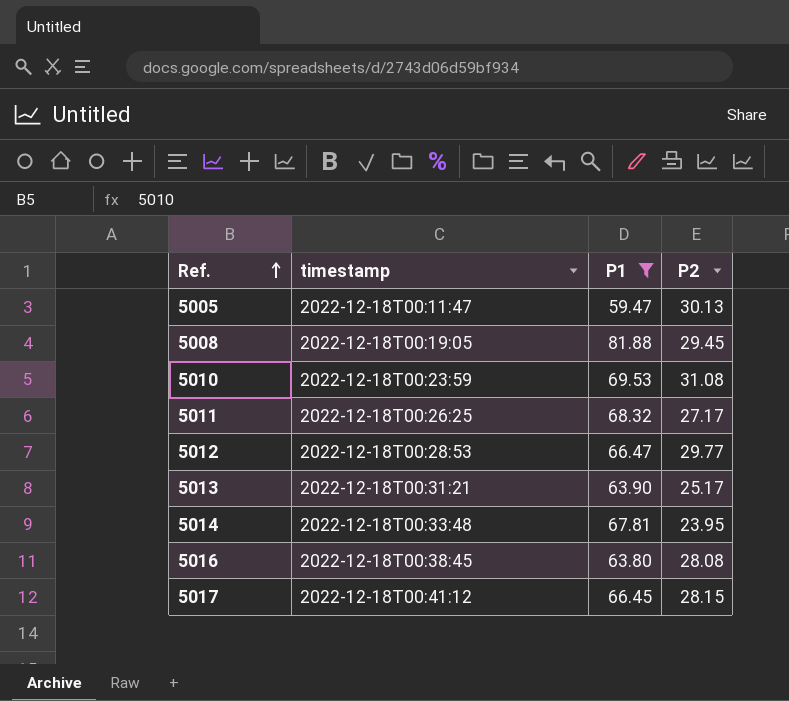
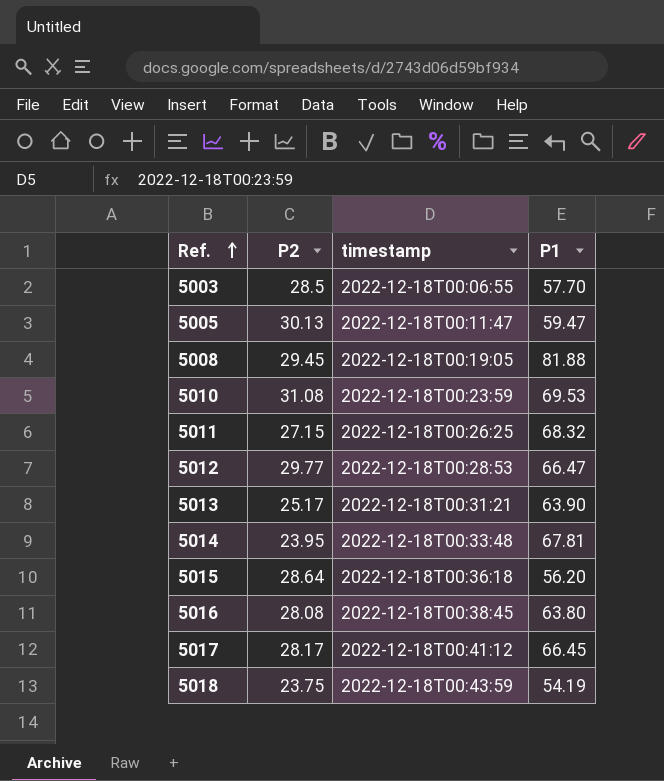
filter: P1 >= 59.47 -> none
column P2 | position: 4 -> 2
5011 | P2: 27.17 -> 27.15
5017 | P2: 28.15 -> 28.17

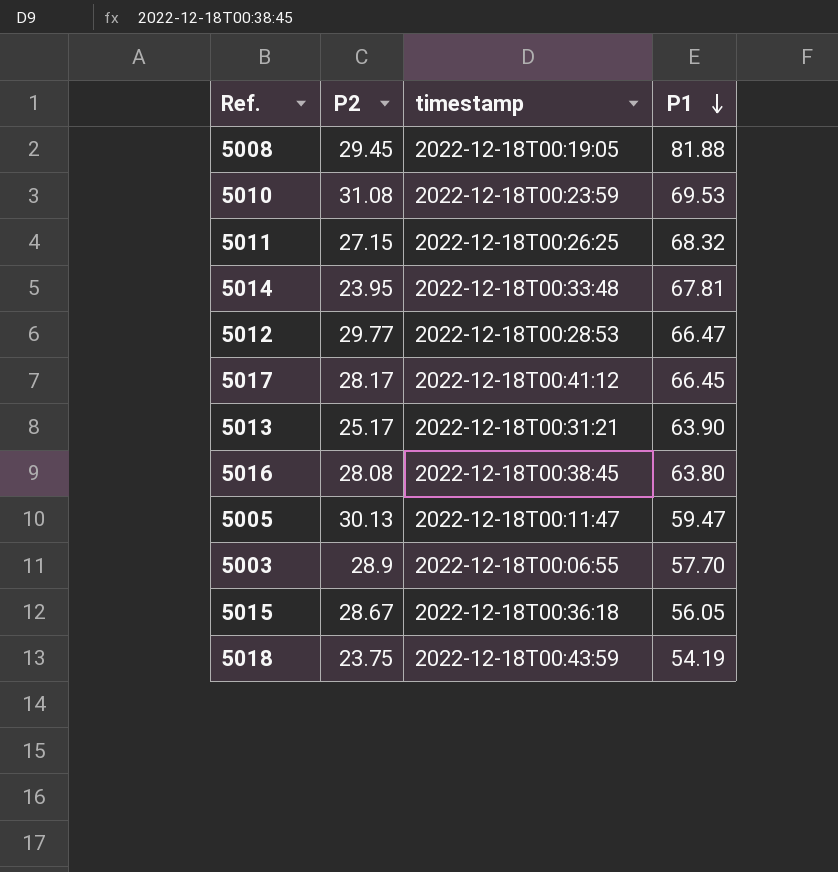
row order: Ref. ascending -> P1 descending
5003 | P2: 28.5 -> 28.9
5015 | P2: 28.64 -> 28.67
5015 | P1: 56.20 -> 56.05

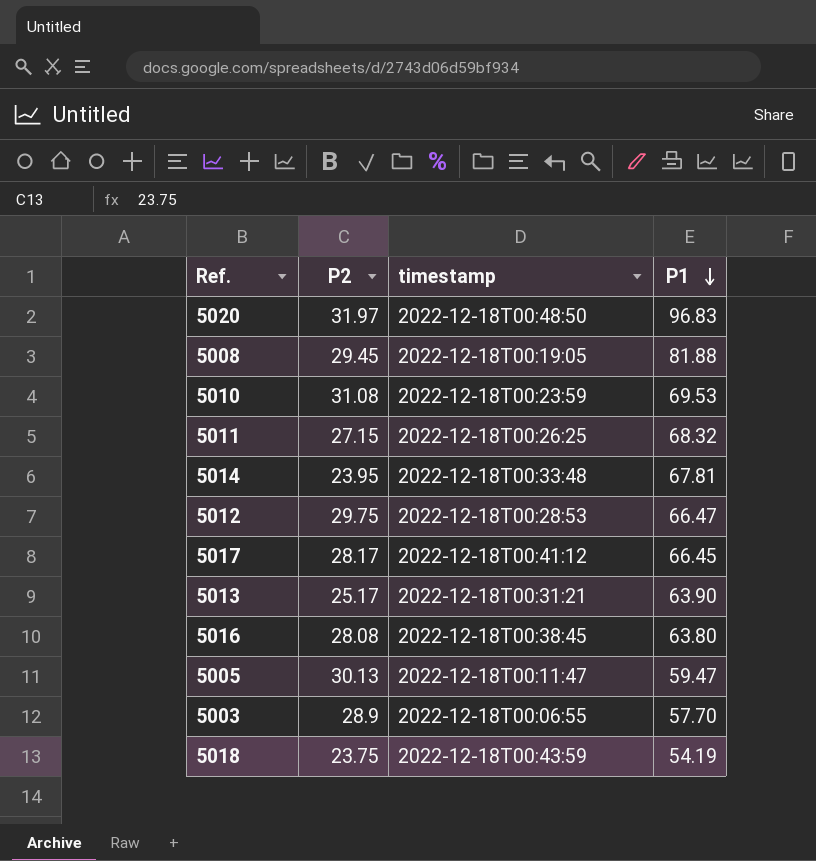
row 5015: 28.67 | 2022-12-18T00:36:18 | 56.05 -> none
row 5020: none -> 31.97 | 2022-12-18T00:48:50 | 96.83
5012 | P2: 29.77 -> 29.75

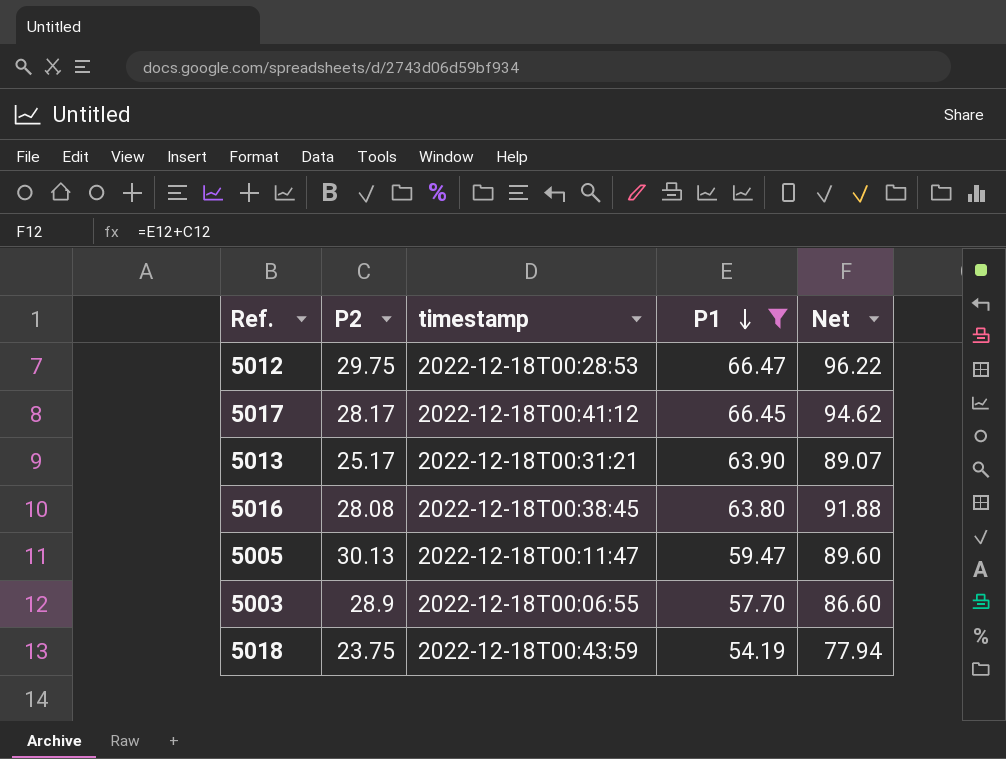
filter: none -> P1 <= 66.47
column Net | formula: none -> [P2] + [P1]

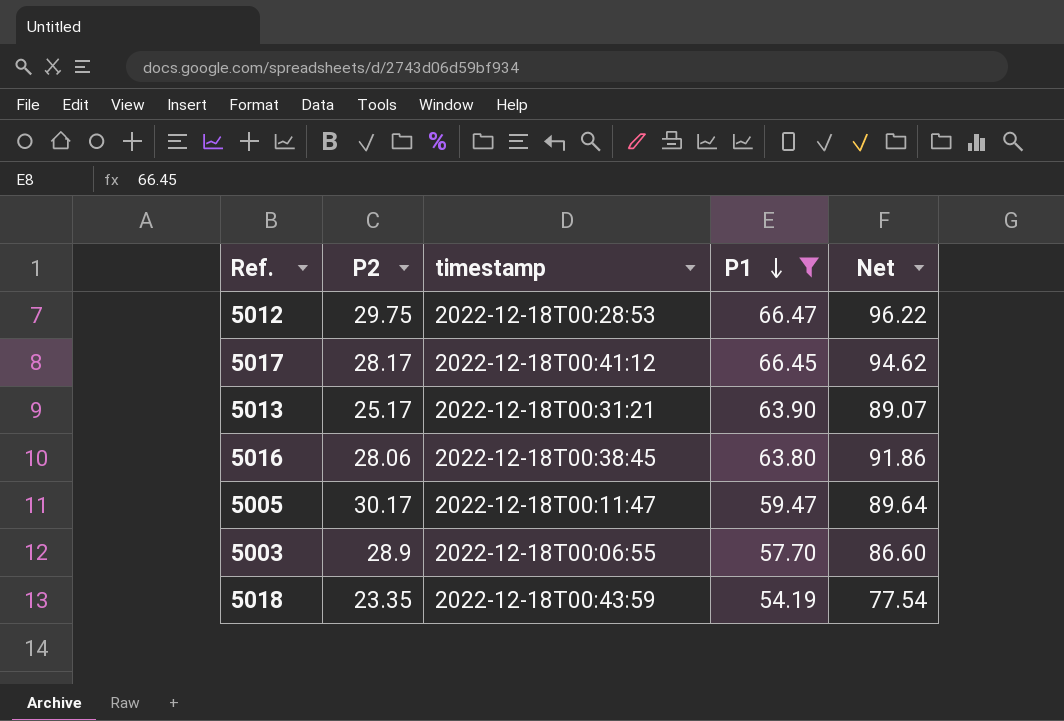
5016 | P2: 28.08 -> 28.06
5016 | Net: 91.88 -> 91.86
5005 | P2: 30.13 -> 30.17
5005 | Net: 89.60 -> 89.64
5018 | P2: 23.75 -> 23.35
5018 | Net: 77.94 -> 77.54

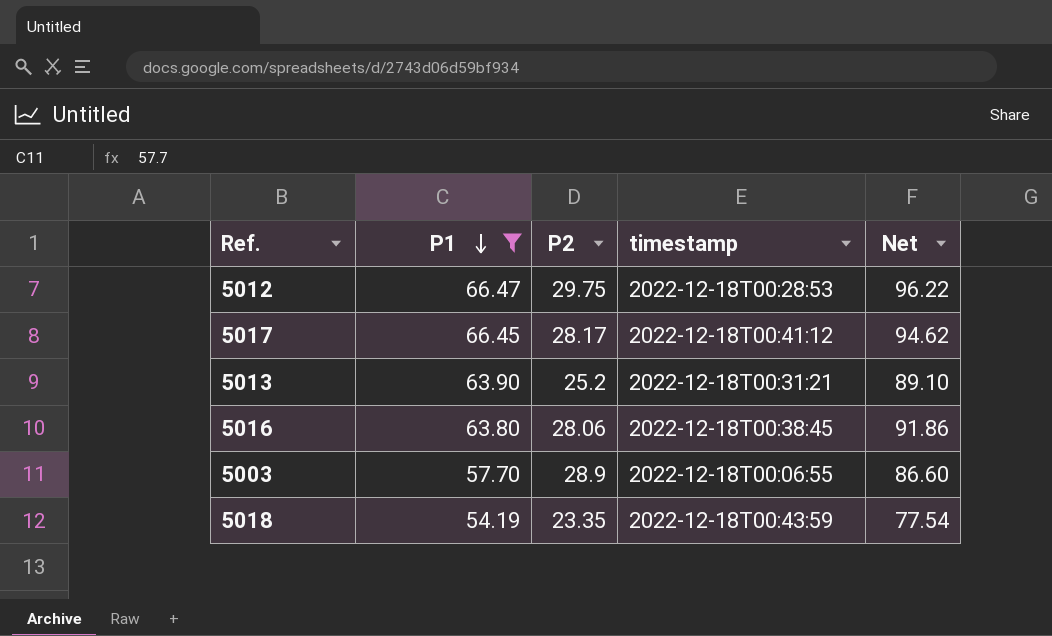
column P1 | position: 4 -> 2
row 5005: 30.17 | 2022-12-18T00:11:47 | 59.47 | 89.64 -> none
5013 | P2: 25.17 -> 25.2
5013 | Net: 89.07 -> 89.10

